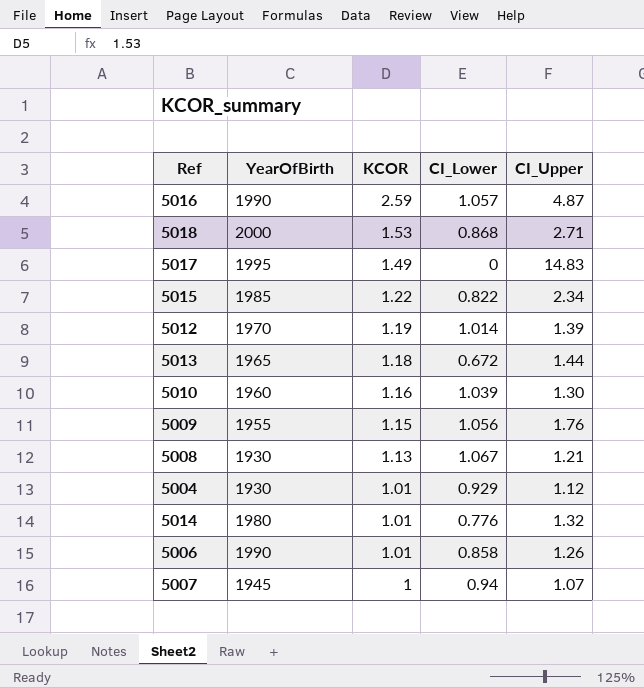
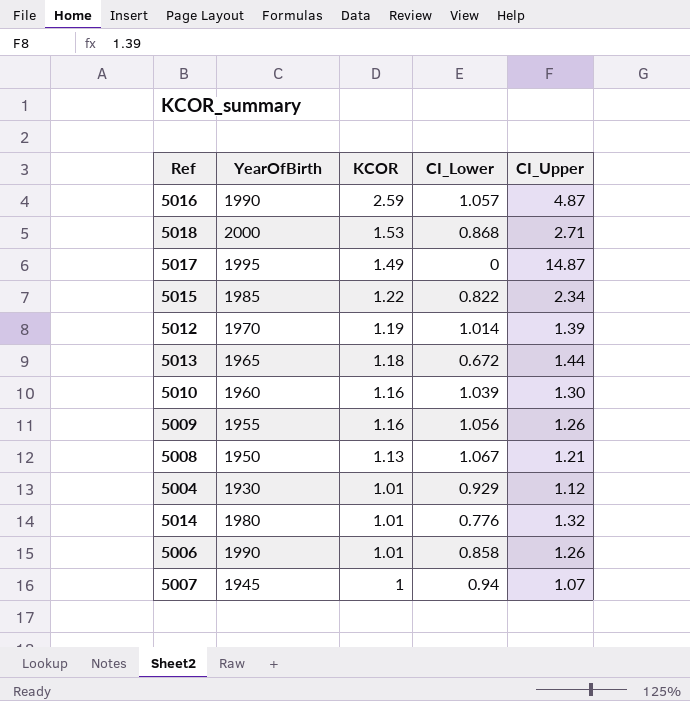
5017 | CI_Upper: 14.83 -> 14.87
5009 | KCOR: 1.15 -> 1.16
5009 | CI_Upper: 1.76 -> 1.26
5008 | YearOfBirth: 1930 -> 1950

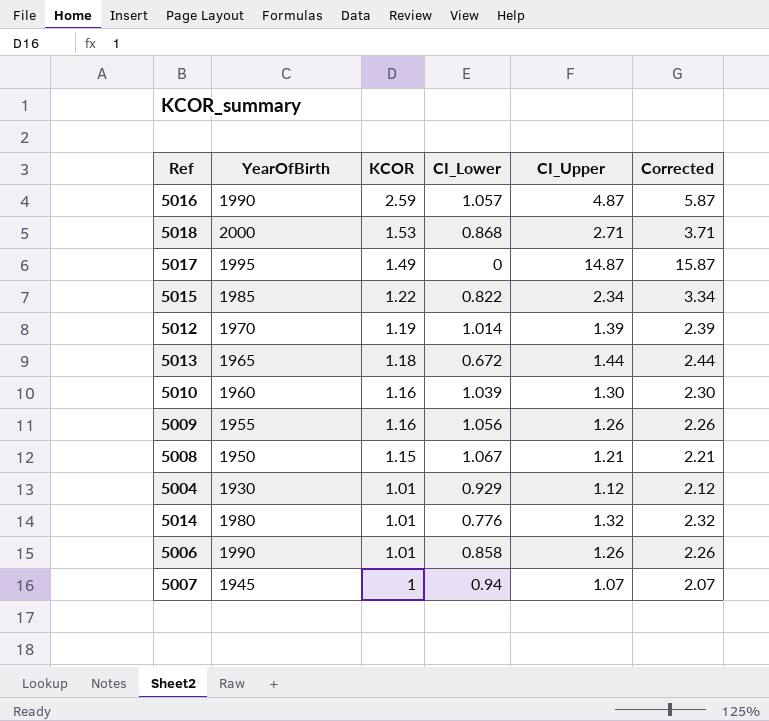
column Corrected | formula: none -> [CI_Upper] + 1
5008 | KCOR: 1.13 -> 1.15

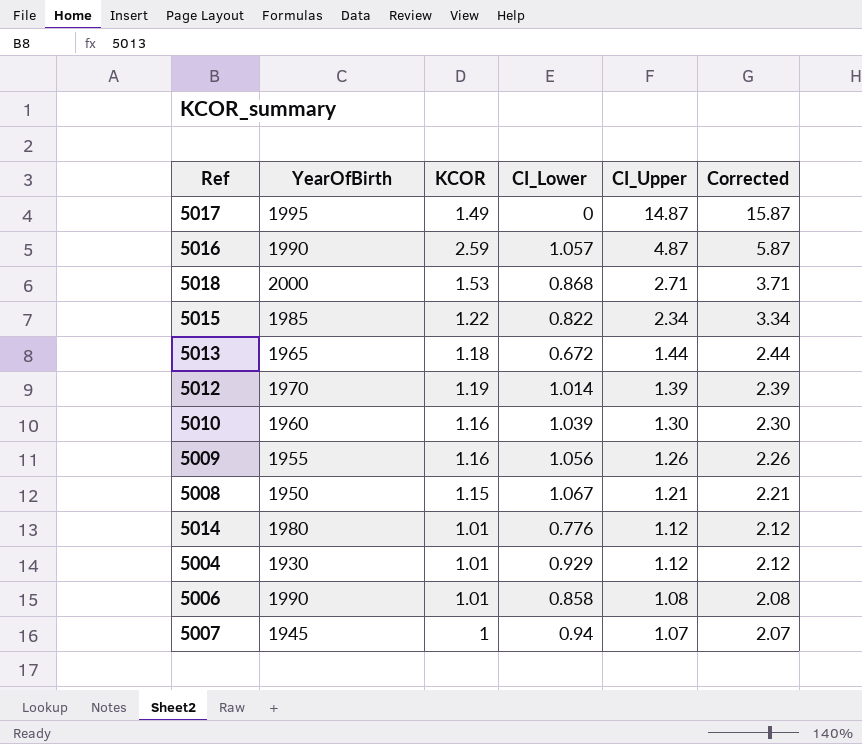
row order: KCOR descending -> CI_Upper descending
5014 | CI_Upper: 1.32 -> 1.12
5014 | Corrected: 2.32 -> 2.12
5006 | CI_Upper: 1.26 -> 1.08
5006 | Corrected: 2.26 -> 2.08

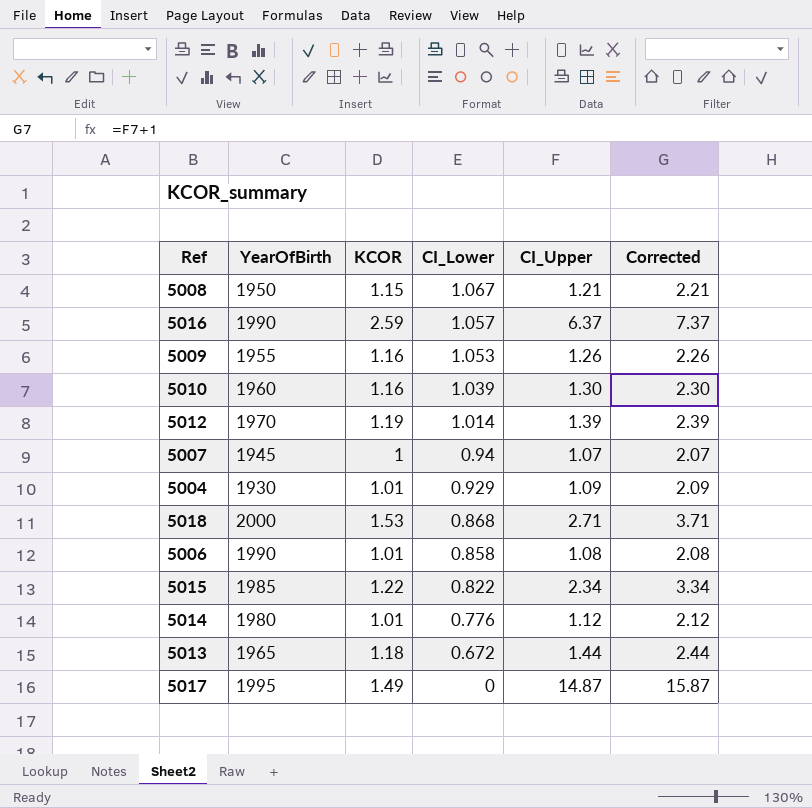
row order: CI_Upper descending -> CI_Lower descending
5016 | CI_Upper: 4.87 -> 6.37
5016 | Corrected: 5.87 -> 7.37
5009 | CI_Lower: 1.056 -> 1.053
5004 | CI_Upper: 1.12 -> 1.09
5004 | Corrected: 2.12 -> 2.09

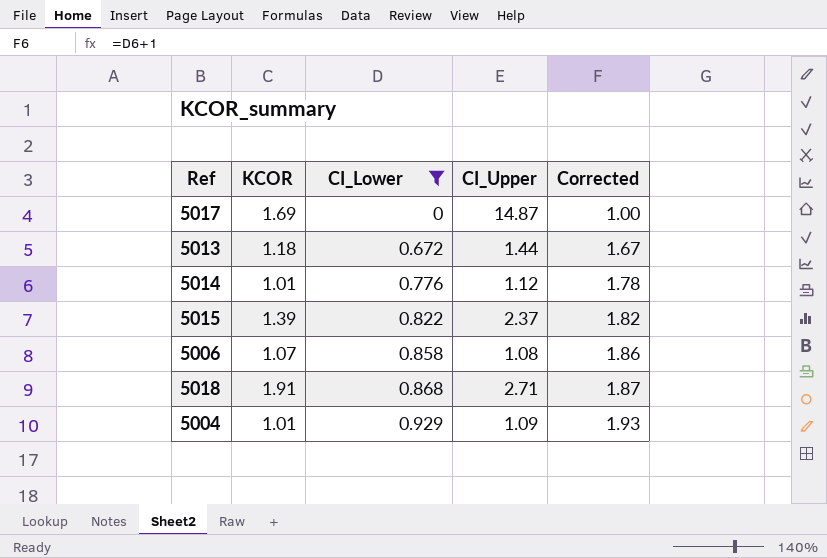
filter: none -> CI_Lower <= 0.929
row order: CI_Lower descending -> CI_Lower ascending
column YearOfBirth | position: 2 -> none
column Corrected | formula: [CI_Upper] + 1 -> [CI_Lower] + 1
5017 | KCOR: 1.49 -> 1.69
5015 | KCOR: 1.22 -> 1.39
5015 | CI_Upper: 2.34 -> 2.37
5006 | KCOR: 1.01 -> 1.07
5018 | KCOR: 1.53 -> 1.91

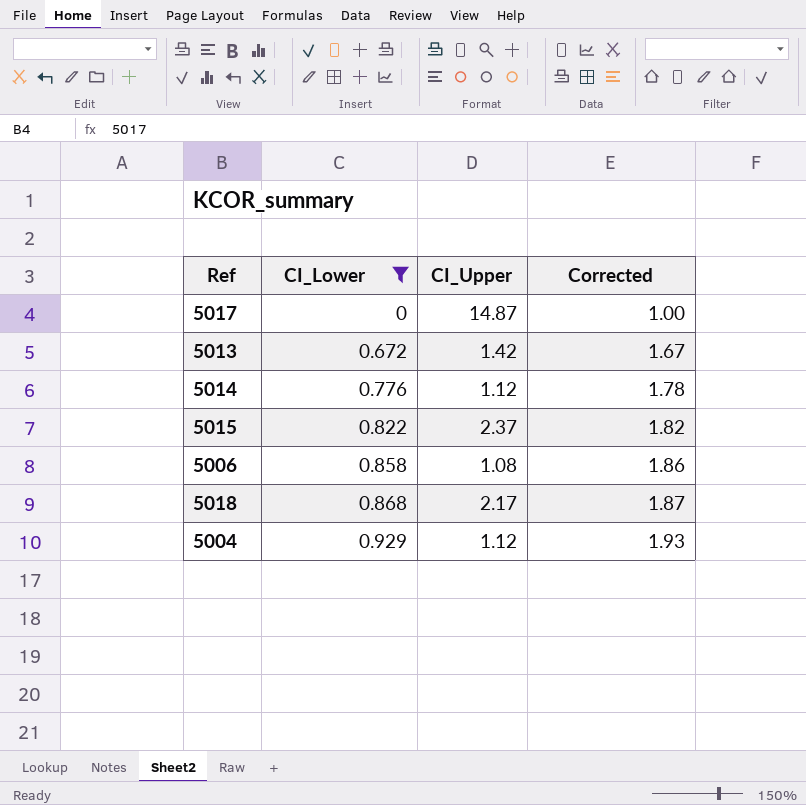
column KCOR | position: 2 -> none
5013 | CI_Upper: 1.44 -> 1.42
5018 | CI_Upper: 2.71 -> 2.17
5004 | CI_Upper: 1.09 -> 1.12

